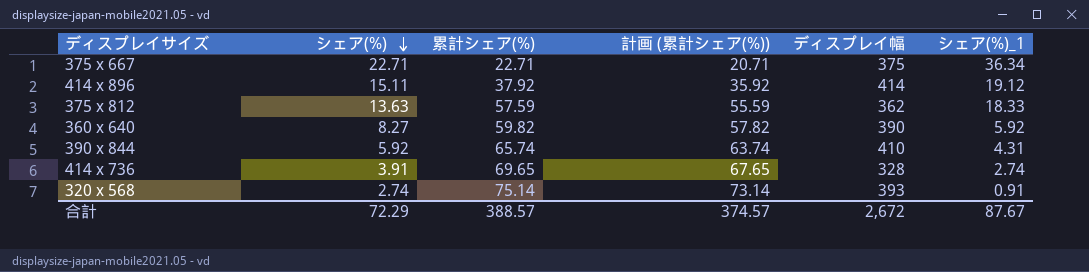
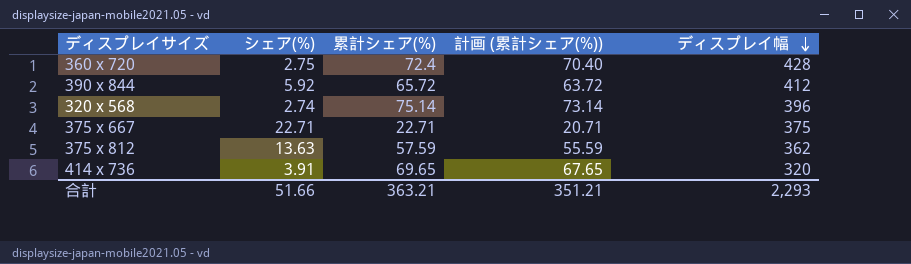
row order: シェア(%) descending -> ディスプレイ幅 descending
column シェア(%)_1 | position: 6 -> none
row 414 x 896: 15.11 | 37.92 | 35.92 | 414 | 19.12 -> none
row 360 x 640: 8.27 | 59.82 | 57.82 | 390 | 5.92 -> none
row 360 x 720: none -> 2.75 | 72.4 | 70.40 | 428
390 x 844 | 累計シェア(%): 65.74 -> 65.72
390 x 844 | 計画 (累計シェア(%)): 63.74 -> 63.72
390 x 844 | ディスプレイ幅: 410 -> 412
320 x 568 | ディスプレイ幅: 393 -> 396
414 x 736 | ディスプレイ幅: 328 -> 320
合計 | シェア(%): 72.29 -> 51.66
合計 | 累計シェア(%): 388.57 -> 363.21
合計 | 計画 (累計シェア(%)): 374.57 -> 351.21
合計 | ディスプレイ幅: 2,672 -> 2,293

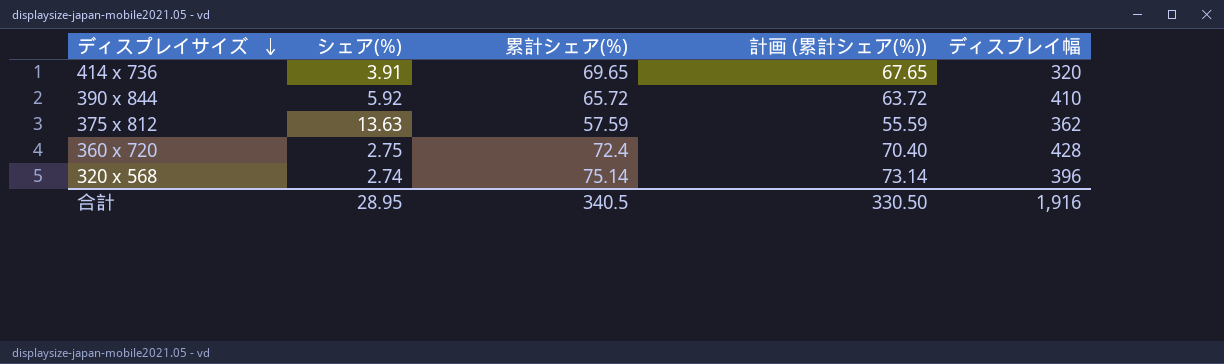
row order: ディスプレイ幅 descending -> ディスプレイサイズ descending
row 375 x 667: 22.71 | 22.71 | 20.71 | 375 -> none
390 x 844 | ディスプレイ幅: 412 -> 410
合計 | シェア(%): 51.66 -> 28.95
合計 | 累計シェア(%): 363.21 -> 340.5
合計 | 計画 (累計シェア(%)): 351.21 -> 330.50
合計 | ディスプレイ幅: 2,293 -> 1,916

